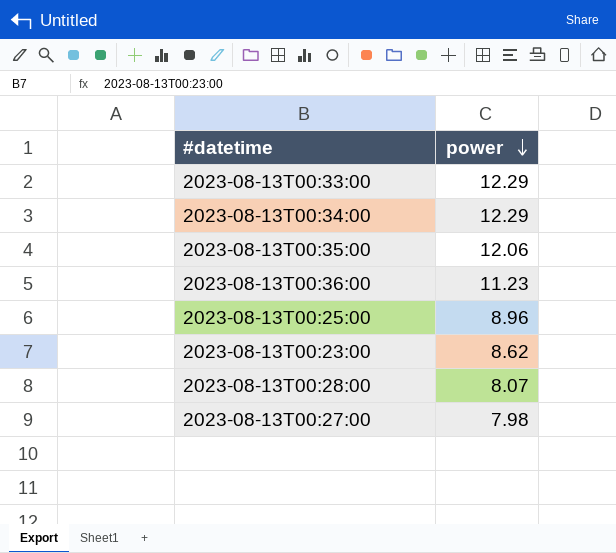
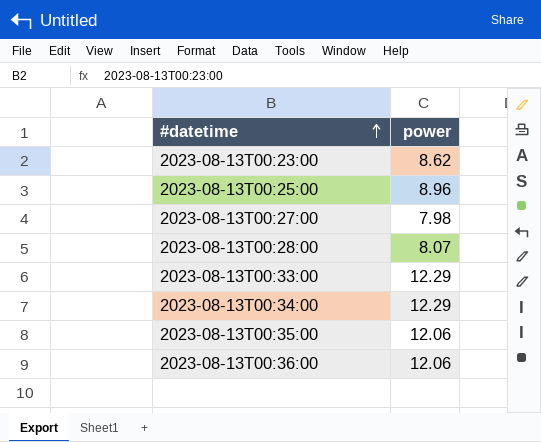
row order: power descending -> #datetime ascending
2023-08-13T00:36:00 | power: 11.23 -> 12.06

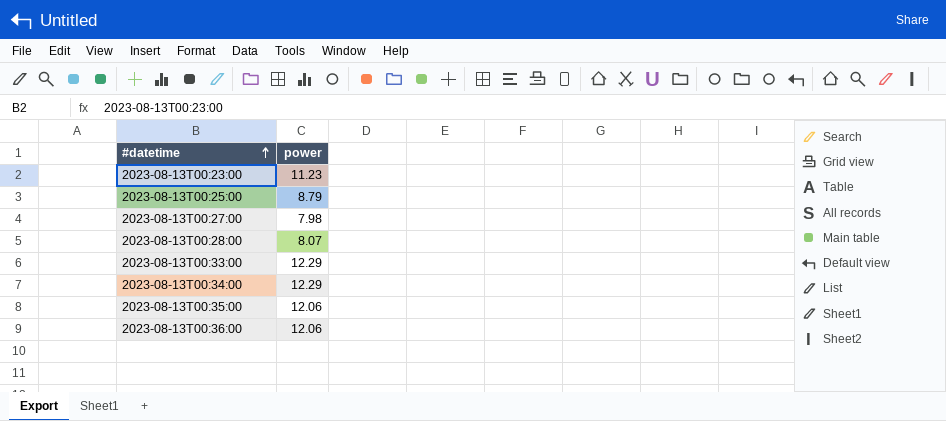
2023-08-13T00:23:00 | power: 8.62 -> 11.23
2023-08-13T00:25:00 | power: 8.96 -> 8.79

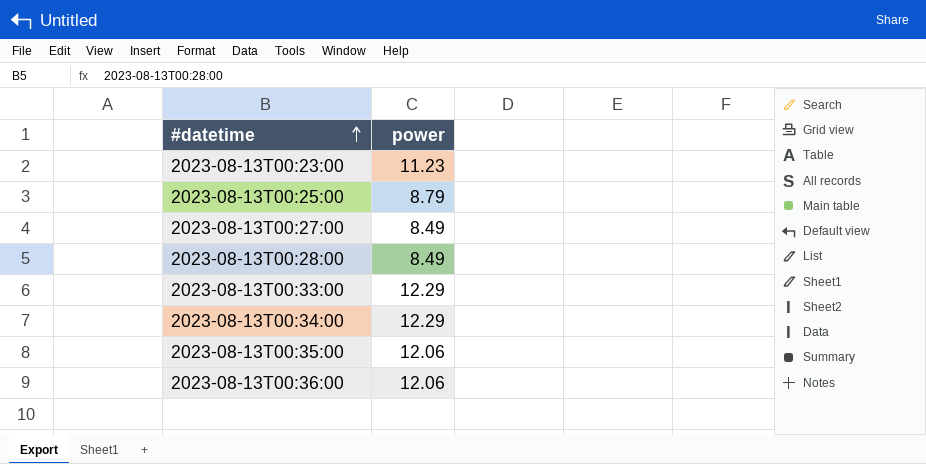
2023-08-13T00:27:00 | power: 7.98 -> 8.49
2023-08-13T00:28:00 | power: 8.07 -> 8.49

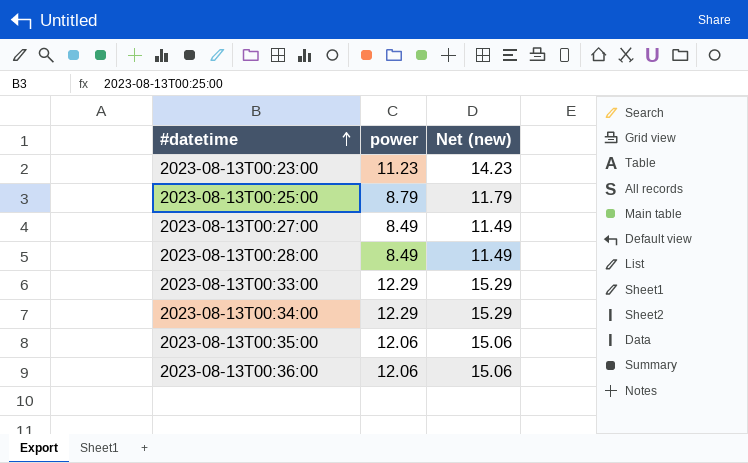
column Net (new) | formula: none -> [power] + 3

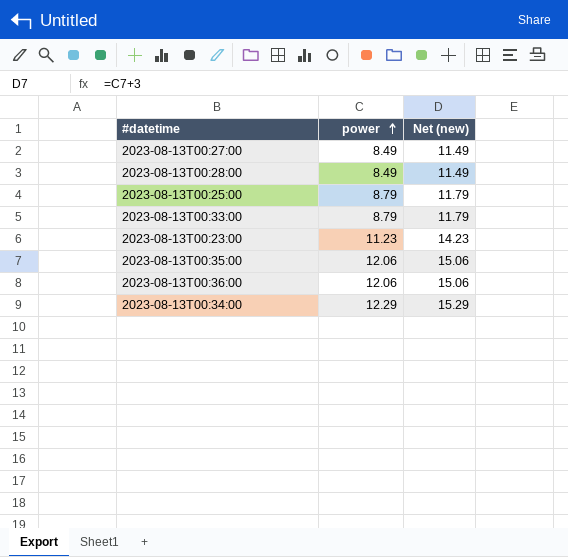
row order: #datetime ascending -> power ascending
2023-08-13T00:33:00 | power: 12.29 -> 8.79
2023-08-13T00:33:00 | Net (new): 15.29 -> 11.79

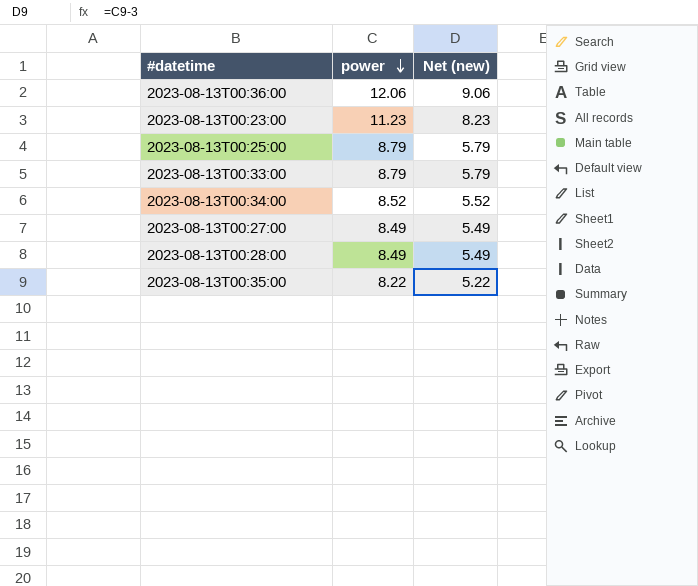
row order: power ascending -> power descending
column Net (new) | formula: [power] + 3 -> [power] - 3
2023-08-13T00:34:00 | power: 12.29 -> 8.52
2023-08-13T00:35:00 | power: 12.06 -> 8.22

